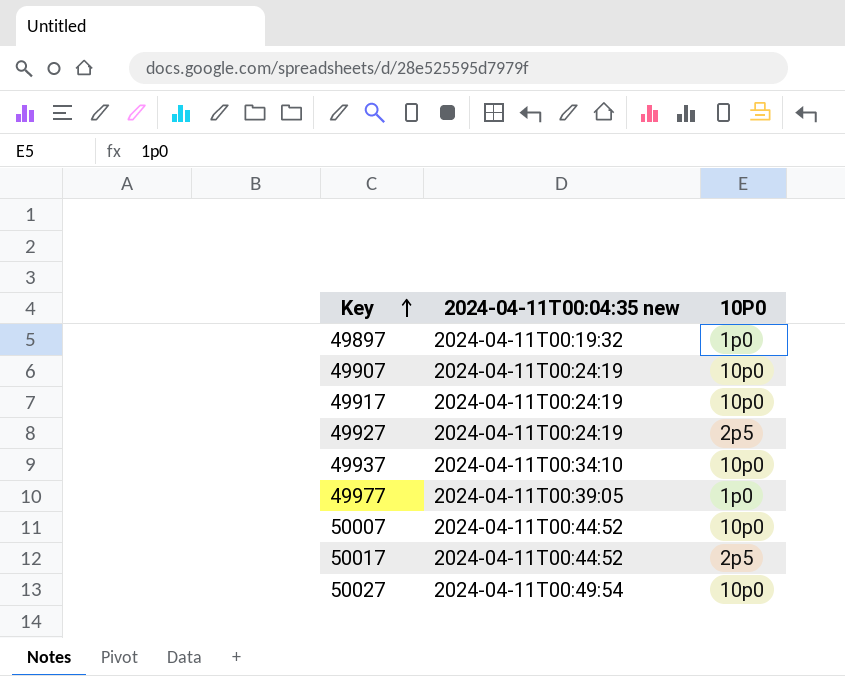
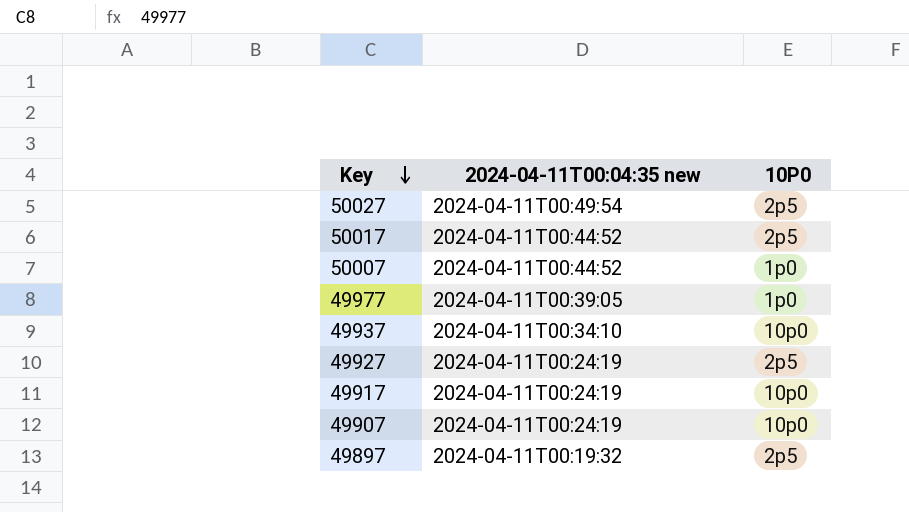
row order: Key ascending -> Key descending
50027 | 10P0: 10p0 -> 2p5
50007 | 10P0: 10p0 -> 1p0
49897 | 10P0: 1p0 -> 2p5

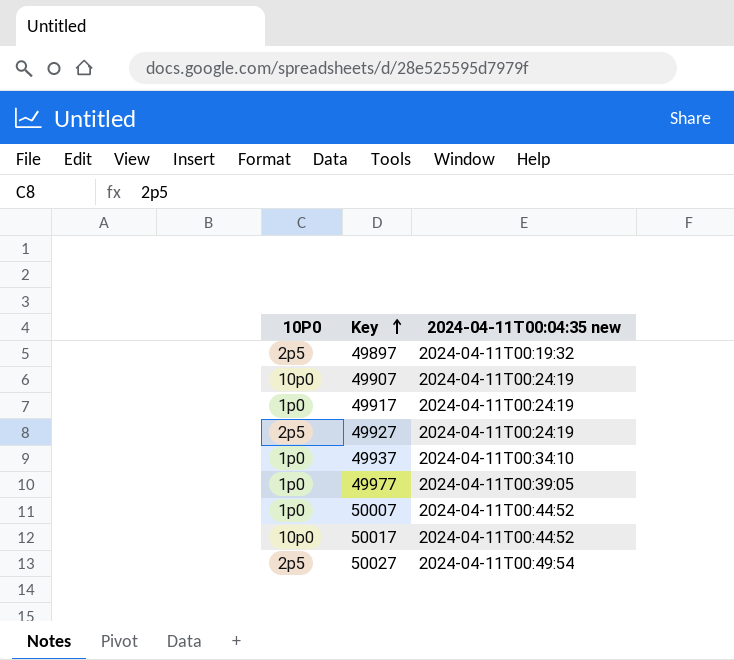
row order: Key descending -> Key ascending
column 10P0 | position: 3 -> 1
49917 | 10P0: 10p0 -> 1p0
49937 | 10P0: 10p0 -> 1p0
50017 | 10P0: 2p5 -> 10p0

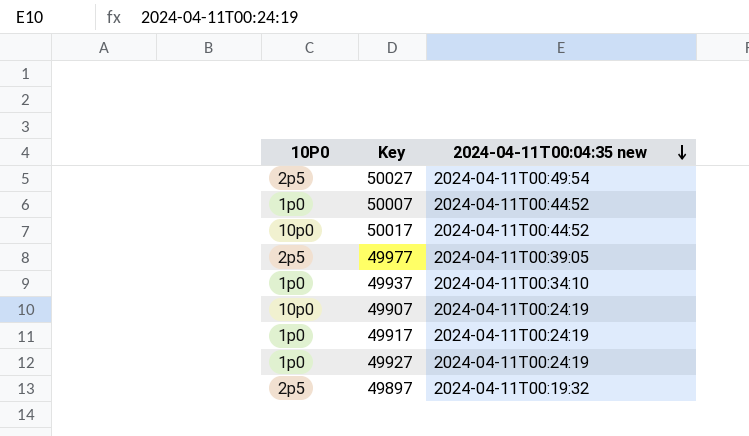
row order: Key ascending -> 2024-04-11T00:04:35 new descending
49977 | 10P0: 1p0 -> 2p5
49927 | 10P0: 2p5 -> 1p0

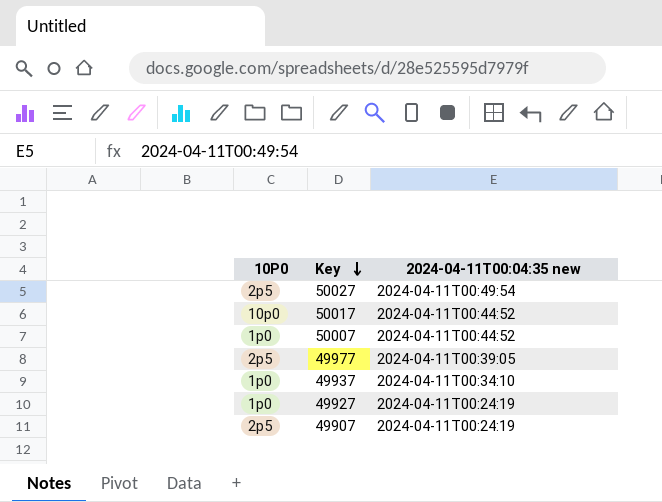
row order: 2024-04-11T00:04:35 new descending -> Key descending
row 49917: 1p0 | 2024-04-11T00:24:19 -> none
row 49897: 2p5 | 2024-04-11T00:19:32 -> none
49907 | 10P0: 10p0 -> 2p5

